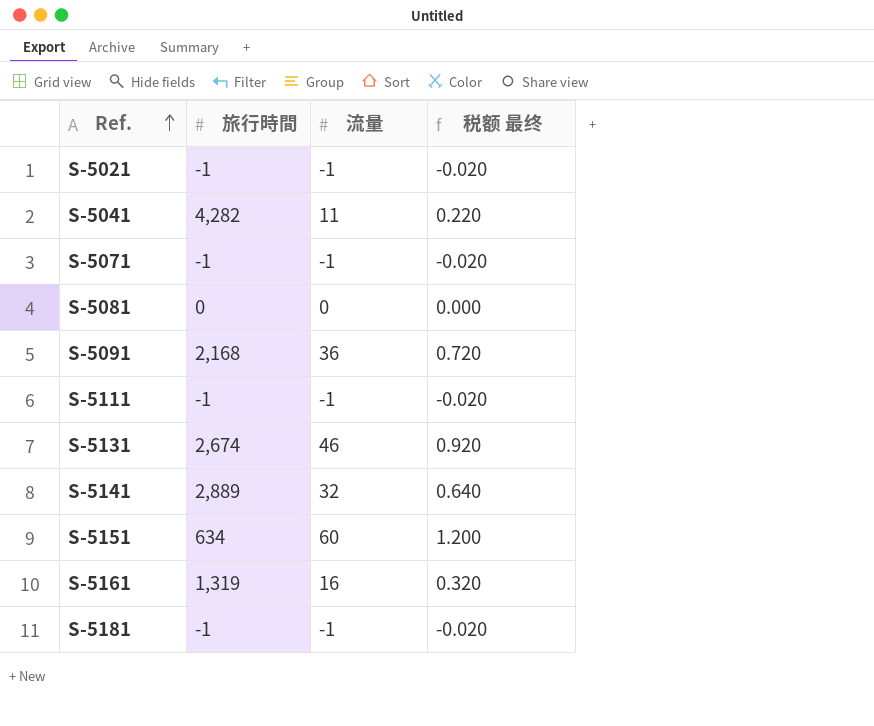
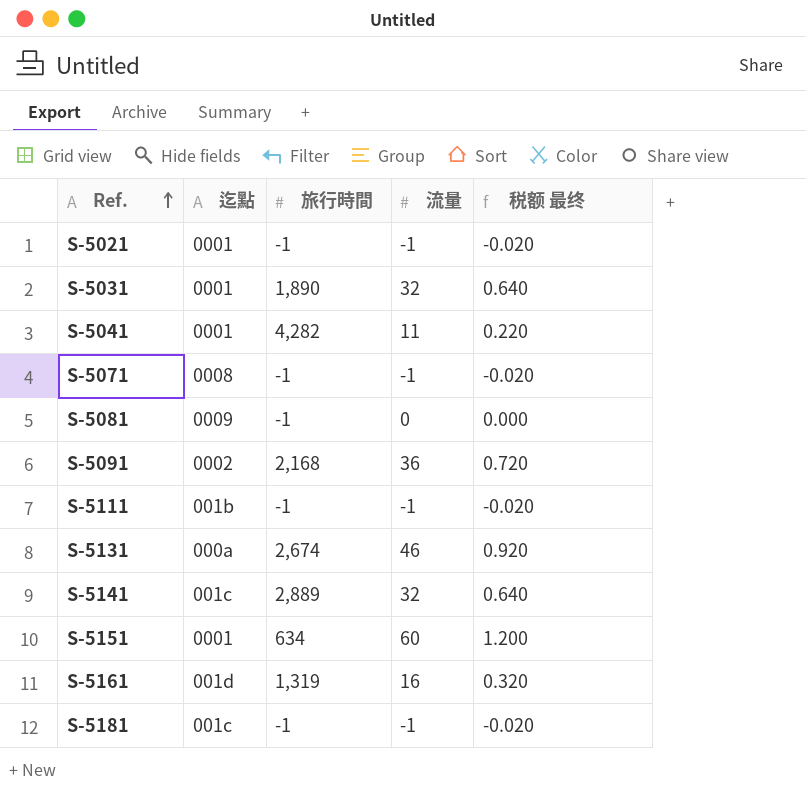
column 迄點 | position: none -> 2
row S-5031: none -> 0001 | 1,890 | 32 | 0.640
S-5081 | 旅行時間: 0 -> -1

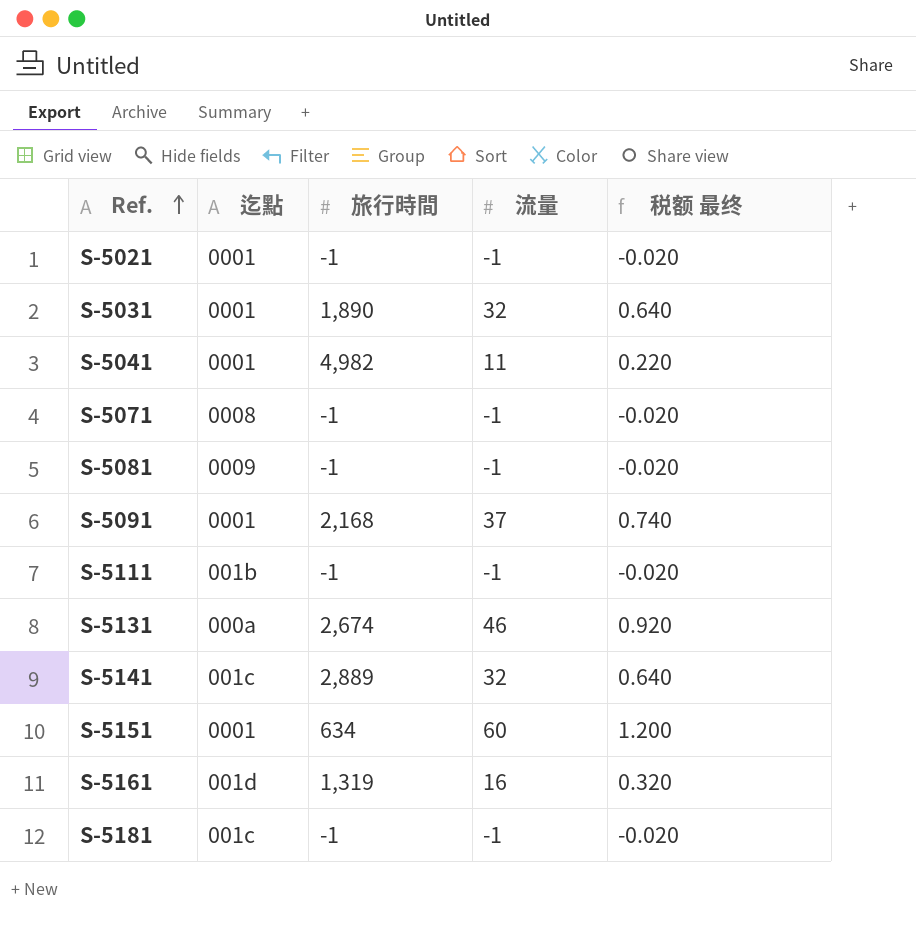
S-5041 | 旅行時間: 4,282 -> 4,982
S-5081 | 流量: 0 -> -1
S-5081 | 税额 最终: 0.000 -> -0.020
S-5091 | 迄點: 0002 -> 0001
S-5091 | 流量: 36 -> 37
S-5091 | 税额 最终: 0.720 -> 0.740

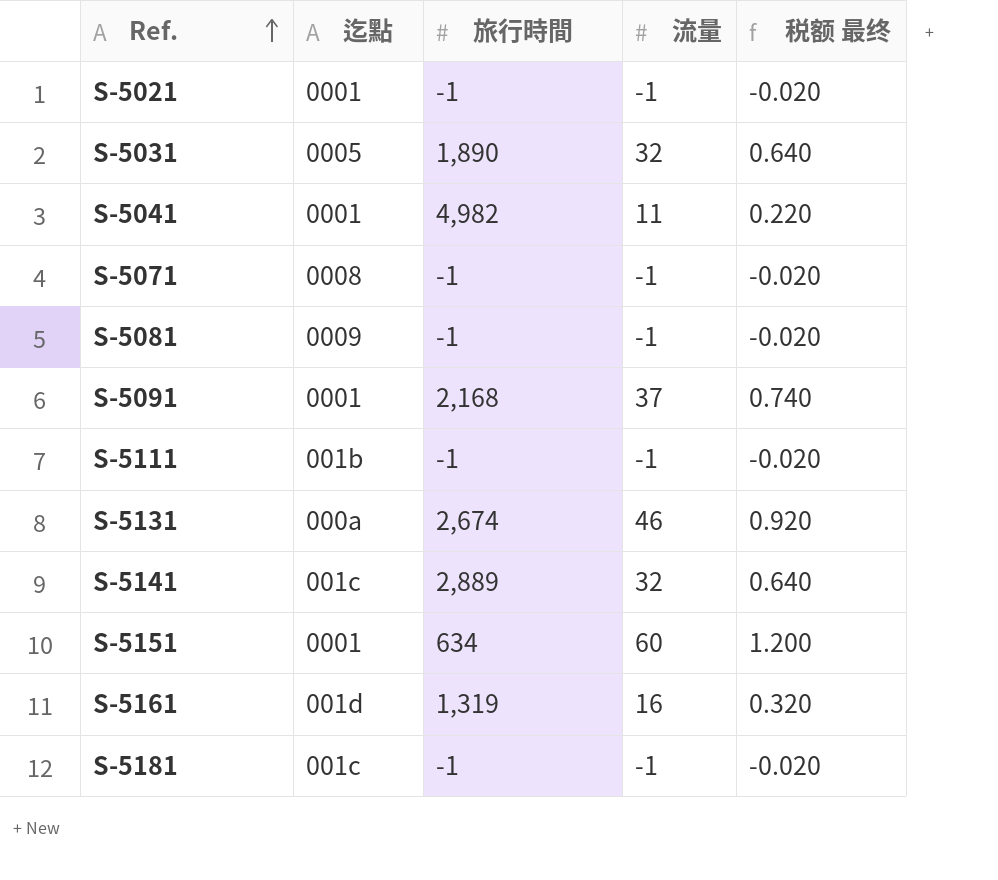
S-5031 | 迄點: 0001 -> 0005

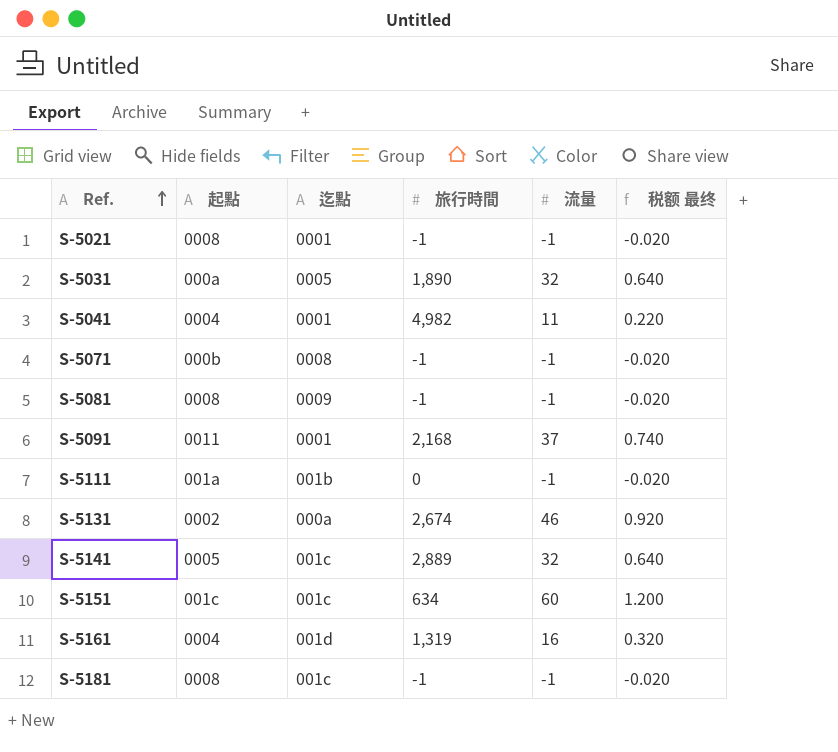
column 起點 | position: none -> 2
S-5111 | 旅行時間: -1 -> 0
S-5151 | 迄點: 0001 -> 001c

